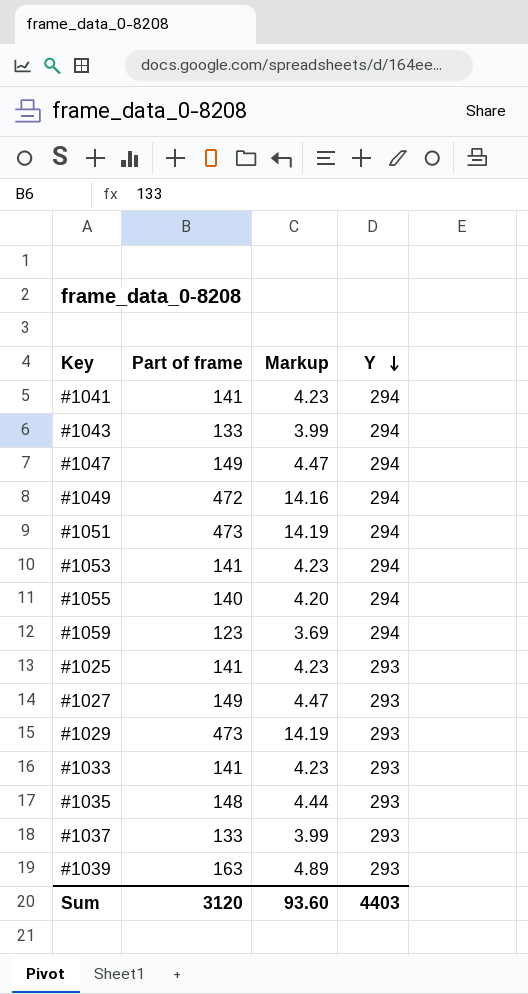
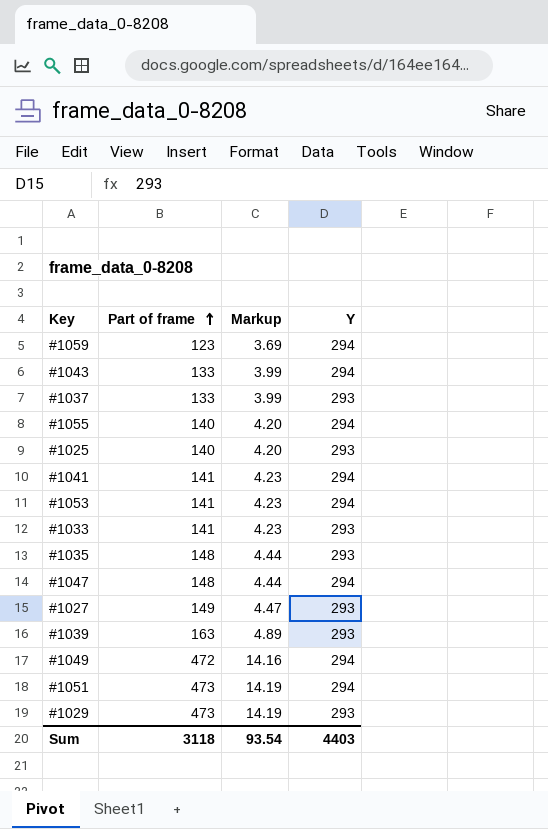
row order: Y descending -> Part of frame ascending
#1025 | Part of frame: 141 -> 140
#1025 | Markup: 4.23 -> 4.20
#1047 | Part of frame: 149 -> 148
#1047 | Markup: 4.47 -> 4.44
Sum | Part of frame: 3120 -> 3118
Sum | Markup: 93.60 -> 93.54

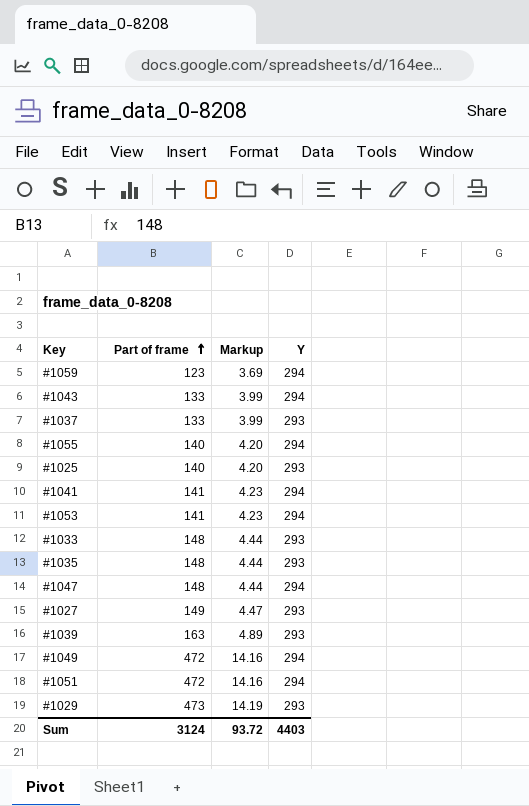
#1033 | Part of frame: 141 -> 148
#1033 | Markup: 4.23 -> 4.44
#1051 | Part of frame: 473 -> 472
#1051 | Markup: 14.19 -> 14.16
Sum | Part of frame: 3118 -> 3124
Sum | Markup: 93.54 -> 93.72

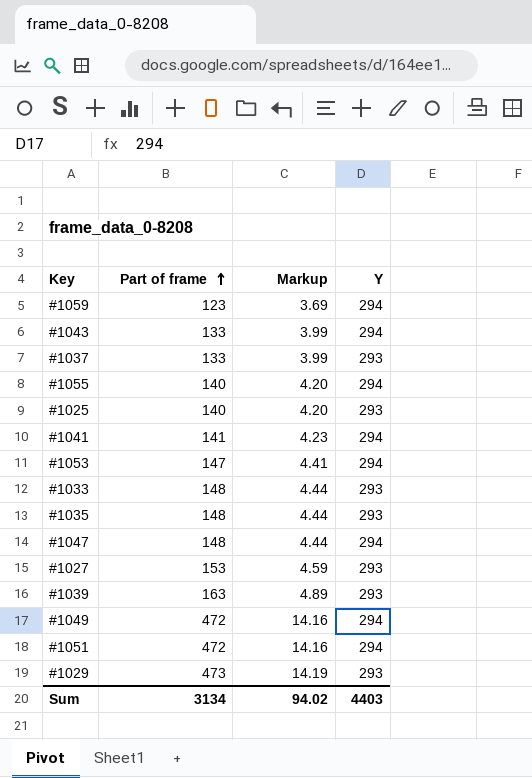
#1053 | Part of frame: 141 -> 147
#1053 | Markup: 4.23 -> 4.41
#1027 | Part of frame: 149 -> 153
#1027 | Markup: 4.47 -> 4.59
Sum | Part of frame: 3124 -> 3134
Sum | Markup: 93.72 -> 94.02

